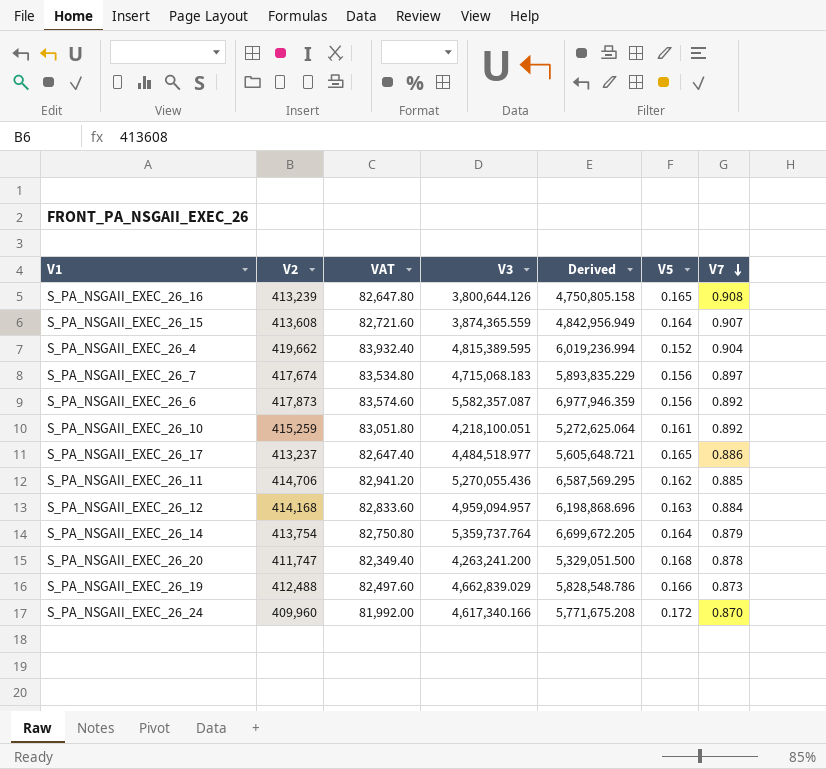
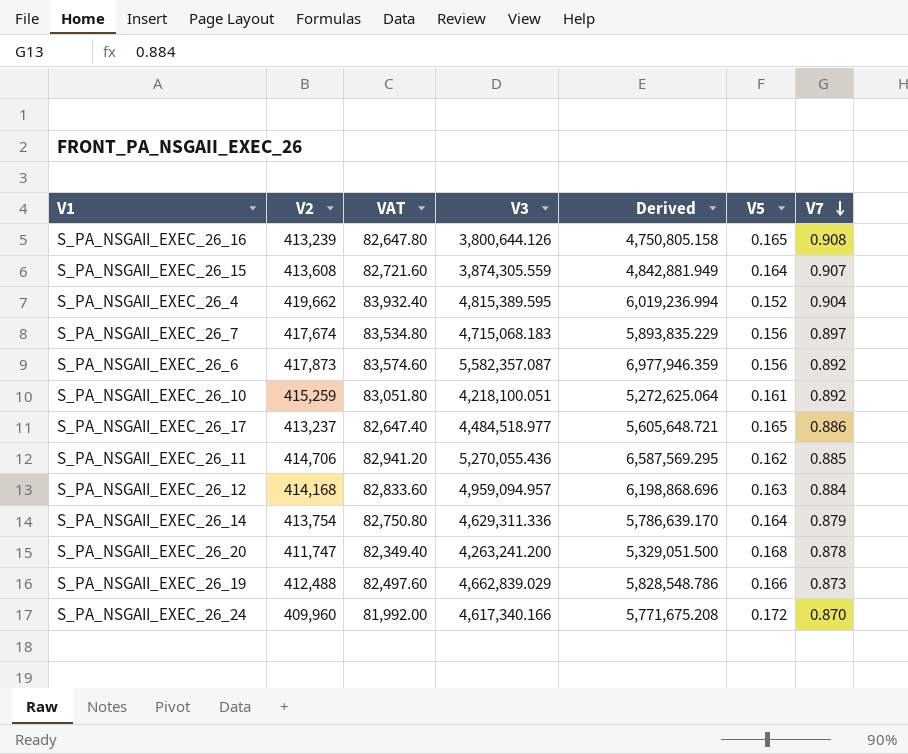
S_PA_NSGAII_EXEC_26_15 | V3: 3,874,365.559 -> 3,874,305.559
S_PA_NSGAII_EXEC_26_15 | Derived: 4,842,956.949 -> 4,842,881.949
S_PA_NSGAII_EXEC_26_14 | V3: 5,359,737.764 -> 4,629,311.336
S_PA_NSGAII_EXEC_26_14 | Derived: 6,699,672.205 -> 5,786,639.170

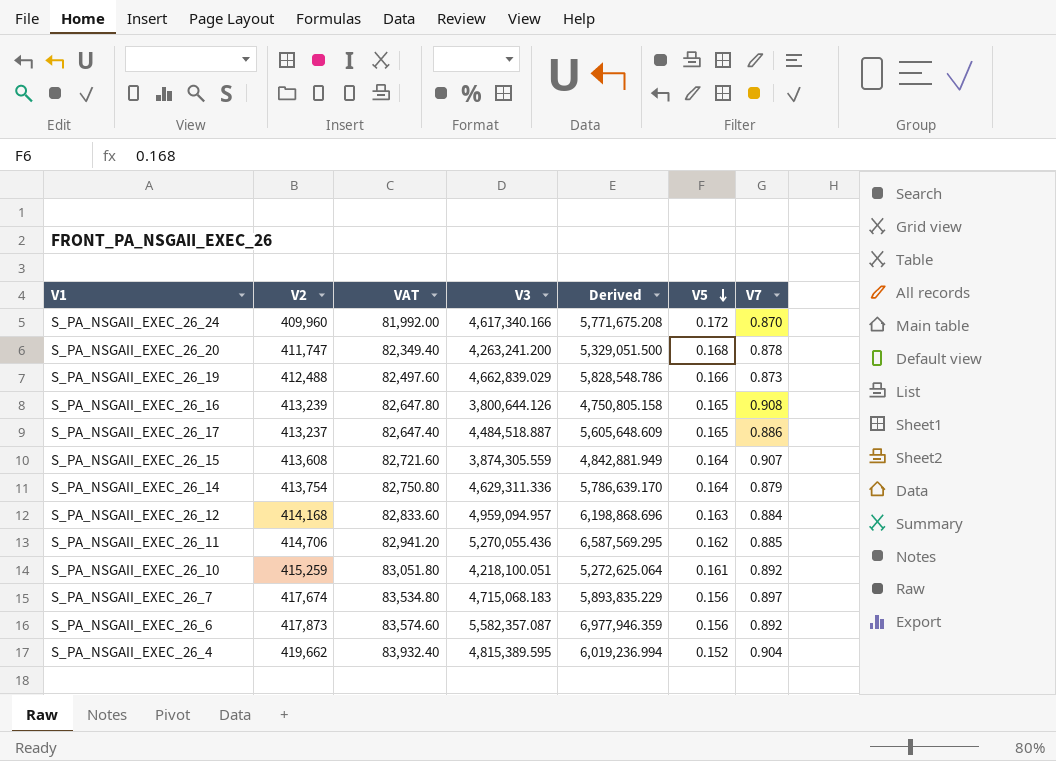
row order: V7 descending -> V5 descending
S_PA_NSGAII_EXEC_26_17 | V3: 4,484,518.977 -> 4,484,518.887
S_PA_NSGAII_EXEC_26_17 | Derived: 5,605,648.721 -> 5,605,648.609

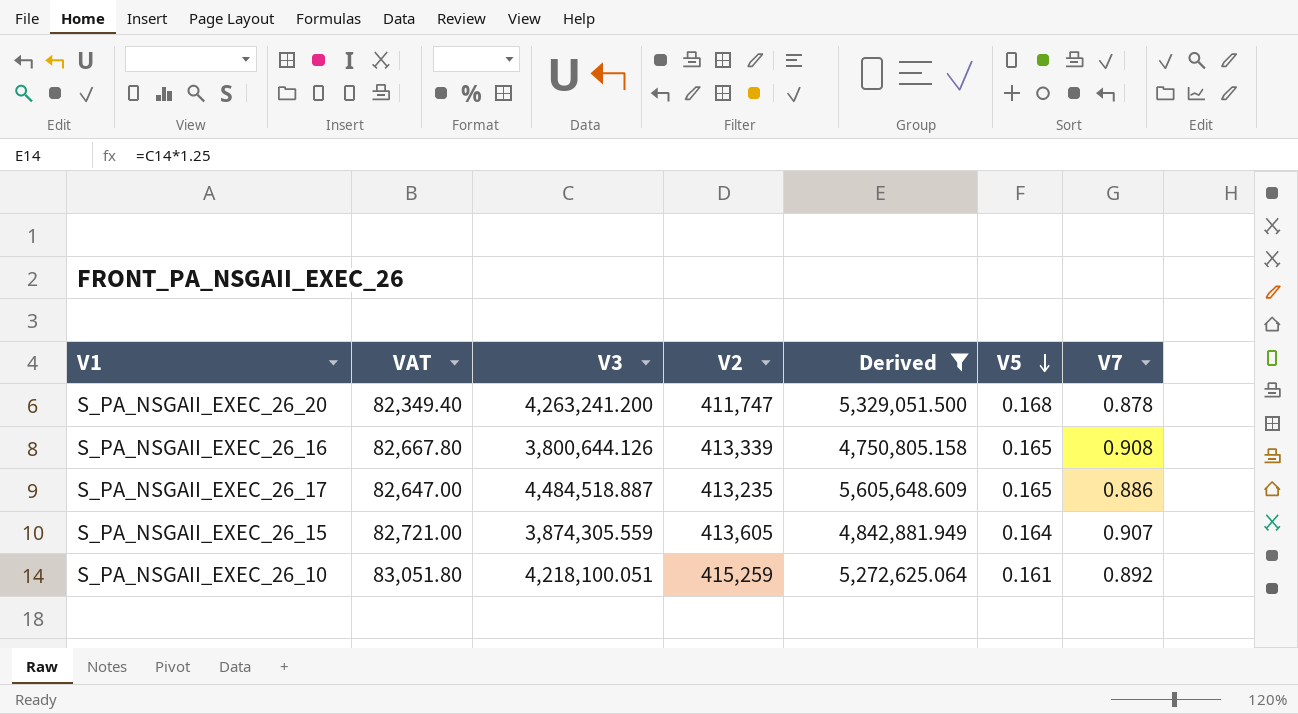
filter: none -> Derived <= 5,605,648.609
column V2 | position: 2 -> 4
S_PA_NSGAII_EXEC_26_16 | VAT: 82,647.80 -> 82,667.80
S_PA_NSGAII_EXEC_26_16 | V2: 413,239 -> 413,339
S_PA_NSGAII_EXEC_26_17 | VAT: 82,647.40 -> 82,647.00
S_PA_NSGAII_EXEC_26_17 | V2: 413,237 -> 413,235
S_PA_NSGAII_EXEC_26_15 | VAT: 82,721.60 -> 82,721.00
S_PA_NSGAII_EXEC_26_15 | V2: 413,608 -> 413,605

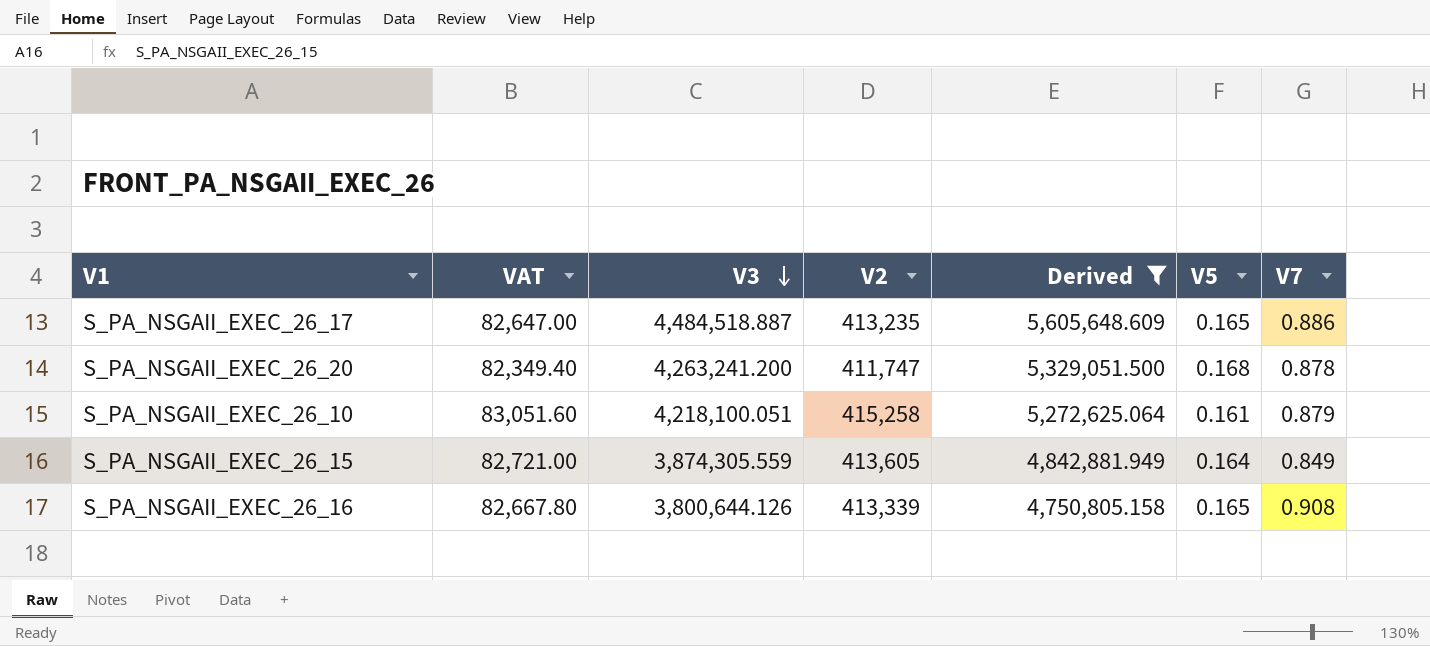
row order: V5 descending -> V3 descending
S_PA_NSGAII_EXEC_26_10 | VAT: 83,051.80 -> 83,051.60
S_PA_NSGAII_EXEC_26_10 | V2: 415,259 -> 415,258
S_PA_NSGAII_EXEC_26_10 | V7: 0.892 -> 0.879
S_PA_NSGAII_EXEC_26_15 | V7: 0.907 -> 0.849

